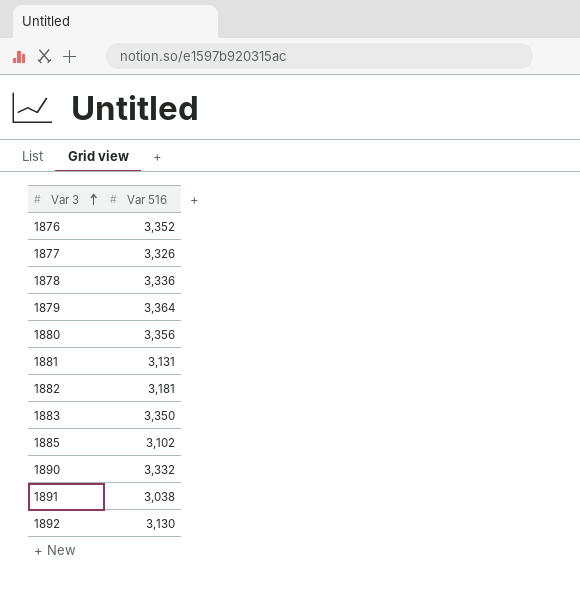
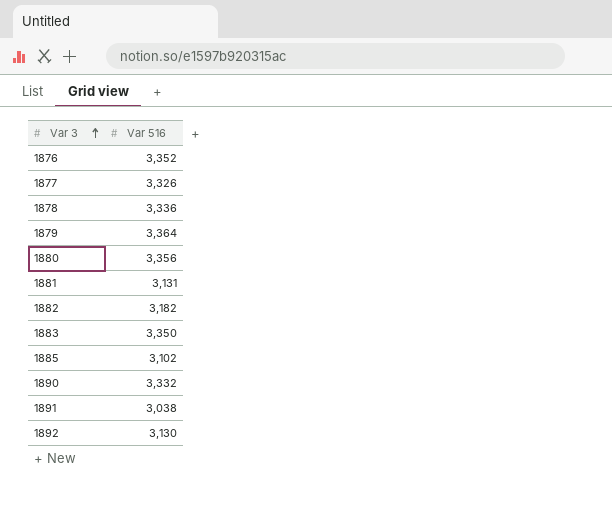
1882 | Var 516: 3,181 -> 3,182

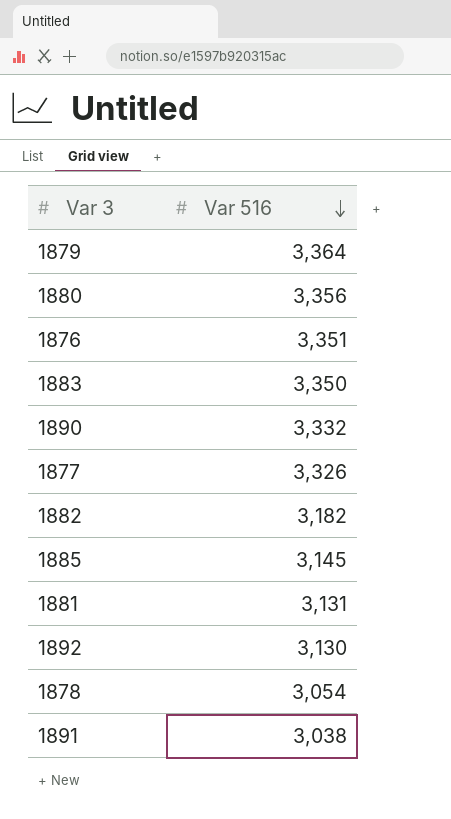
row order: Var 3 ascending -> Var 516 descending
1876 | Var 516: 3,352 -> 3,351
1885 | Var 516: 3,102 -> 3,145
1878 | Var 516: 3,336 -> 3,054

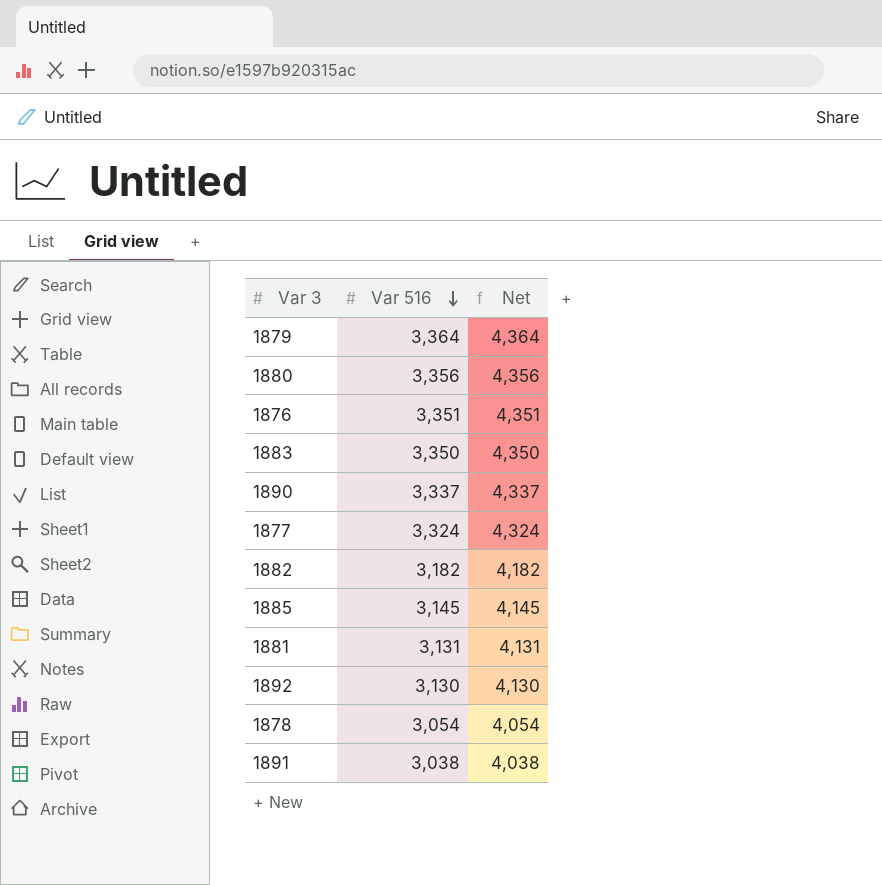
column Net | formula: none -> [Var 516] + 1000
1890 | Var 516: 3,332 -> 3,337
1877 | Var 516: 3,326 -> 3,324

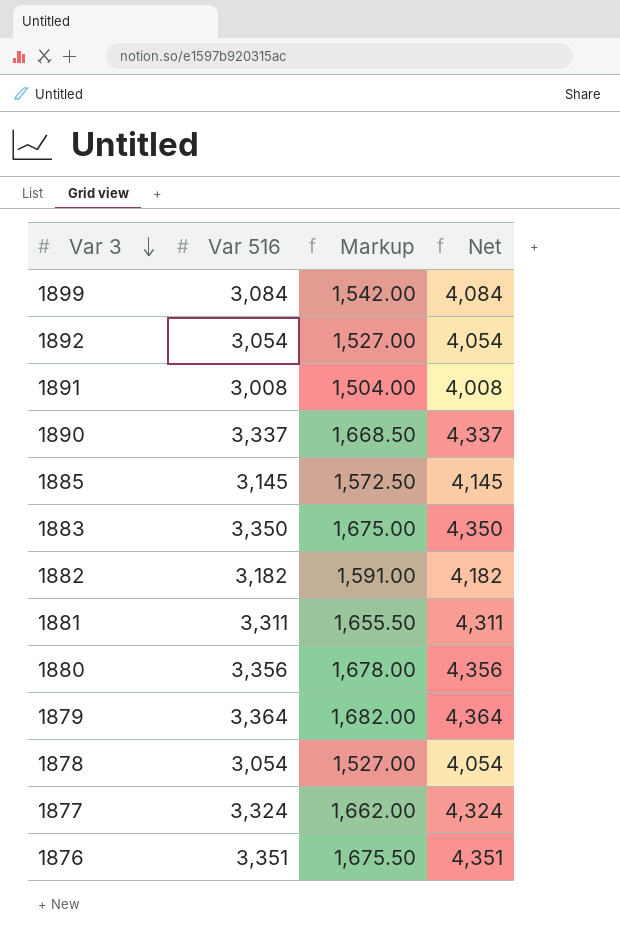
row order: Var 516 descending -> Var 3 descending
column Markup | formula: none -> [Var 516] * 0.5
row 1899: none -> 3,084 | 1,542.00 | 4,084
1892 | Var 516: 3,130 -> 3,054
1892 | Net: 4,130 -> 4,054
1891 | Var 516: 3,038 -> 3,008
1891 | Net: 4,038 -> 4,008
1881 | Var 516: 3,131 -> 3,311
1881 | Net: 4,131 -> 4,311

